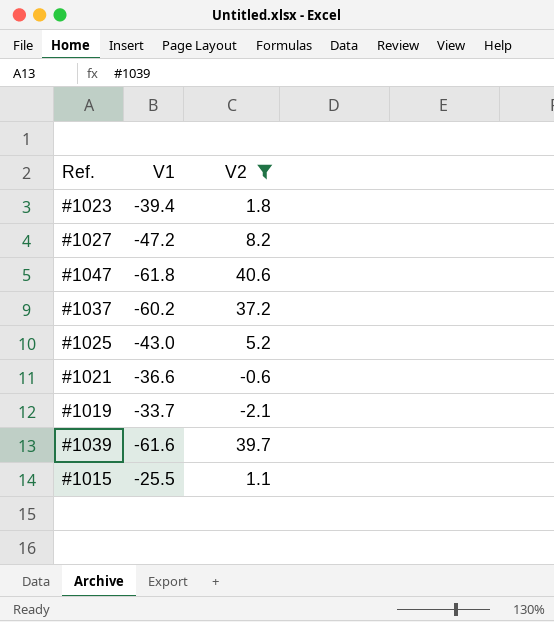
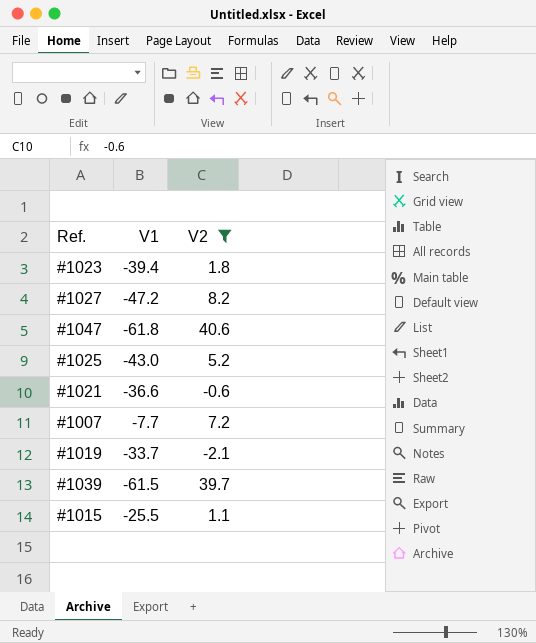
row #1037: -60.2 | 37.2 -> none
row #1007: none -> -7.7 | 7.2
#1039 | V1: -61.6 -> -61.5

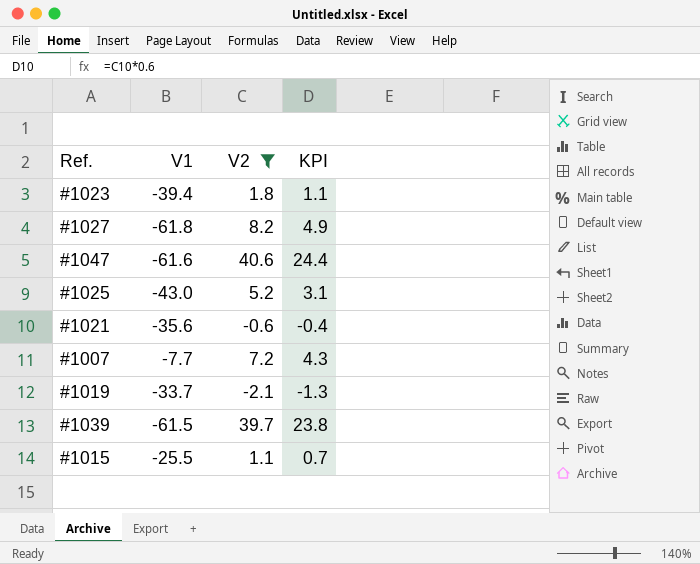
column KPI | formula: none -> [V2] * 0.6
#1027 | V1: -47.2 -> -61.8
#1047 | V1: -61.8 -> -61.6
#1021 | V1: -36.6 -> -35.6

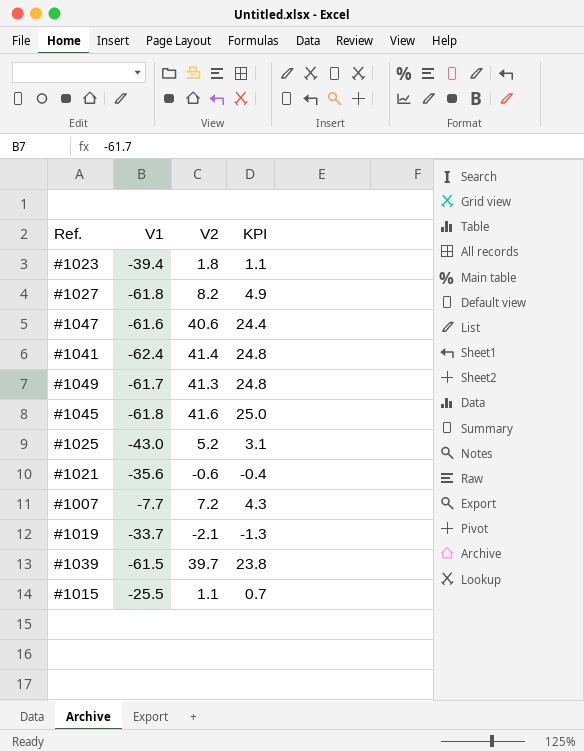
filter: V2 <= 40.6 -> none

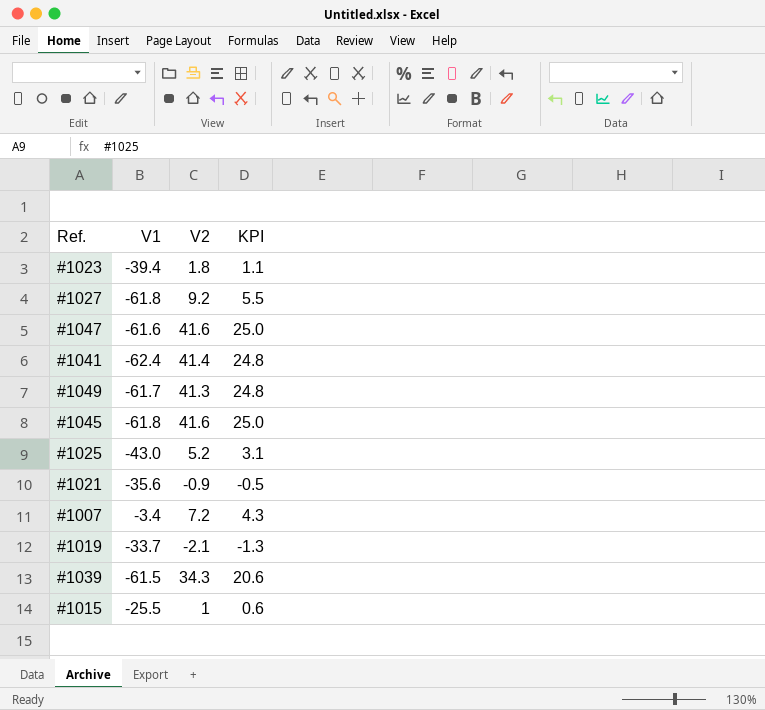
#1027 | V2: 8.2 -> 9.2
#1027 | KPI: 4.9 -> 5.5
#1047 | V2: 40.6 -> 41.6
#1047 | KPI: 24.4 -> 25.0
#1021 | V2: -0.6 -> -0.9
#1021 | KPI: -0.4 -> -0.5
#1007 | V1: -7.7 -> -3.4
#1039 | V2: 39.7 -> 34.3
#1039 | KPI: 23.8 -> 20.6
#1015 | V2: 1.1 -> 1
#1015 | KPI: 0.7 -> 0.6

